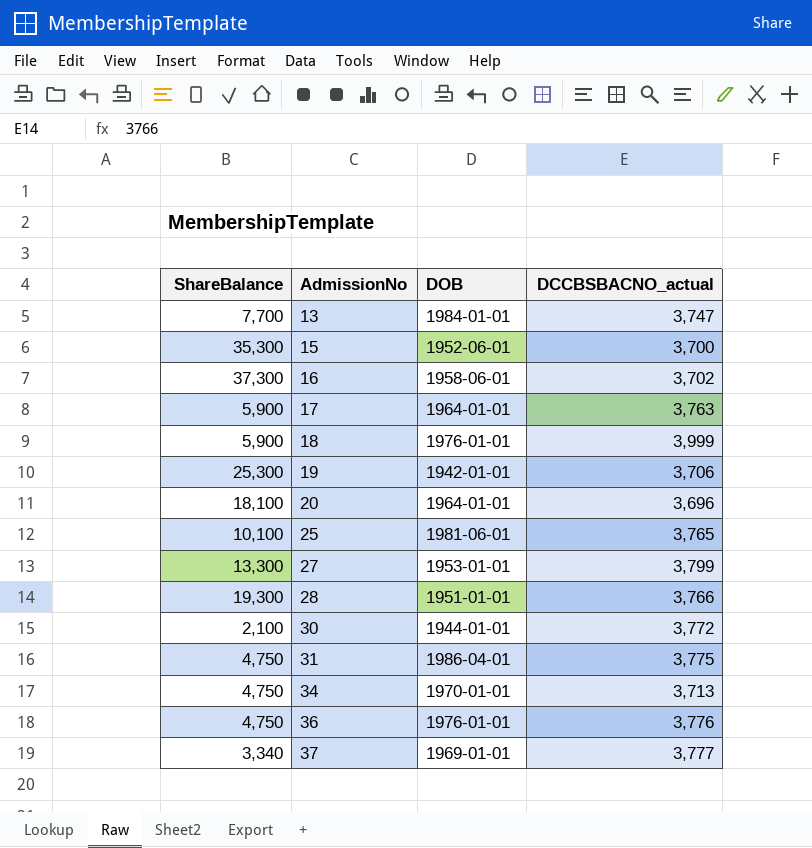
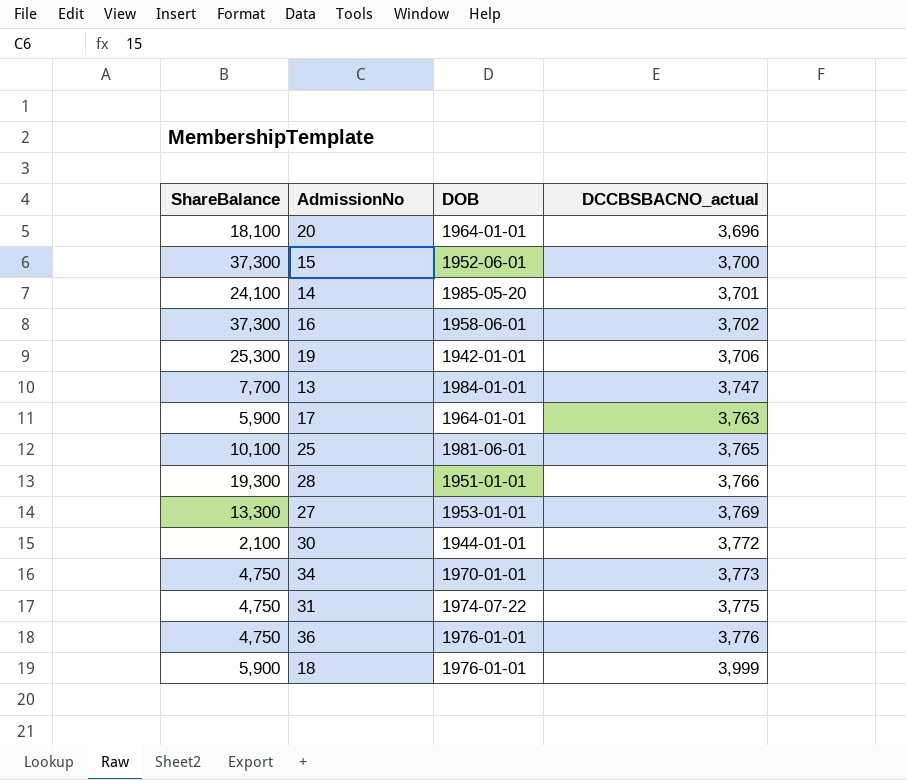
row order: AdmissionNo ascending -> DCCBSBACNO_actual ascending
row 37: 3,340 | 1969-01-01 | 3,777 -> none
15 | ShareBalance: 35,300 -> 37,300
row 14: none -> 24,100 | 1985-05-20 | 3,701
27 | DCCBSBACNO_actual: 3,799 -> 3,769
34 | DCCBSBACNO_actual: 3,713 -> 3,773
31 | DOB: 1986-04-01 -> 1974-07-22

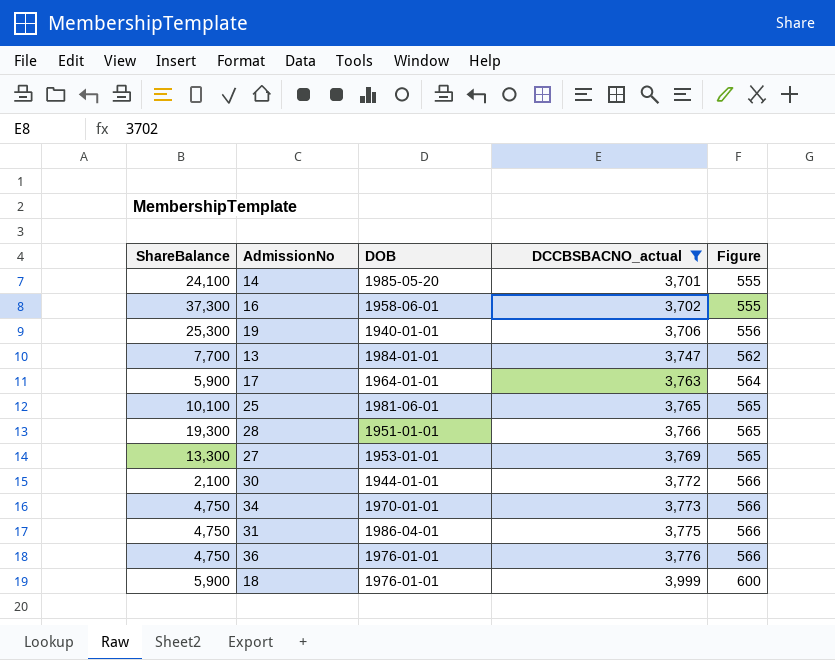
filter: none -> DCCBSBACNO_actual >= 3,701
column Figure | formula: none -> [DCCBSBACNO_actual] * 0.15
19 | DOB: 1942-01-01 -> 1940-01-01
31 | DOB: 1974-07-22 -> 1986-04-01

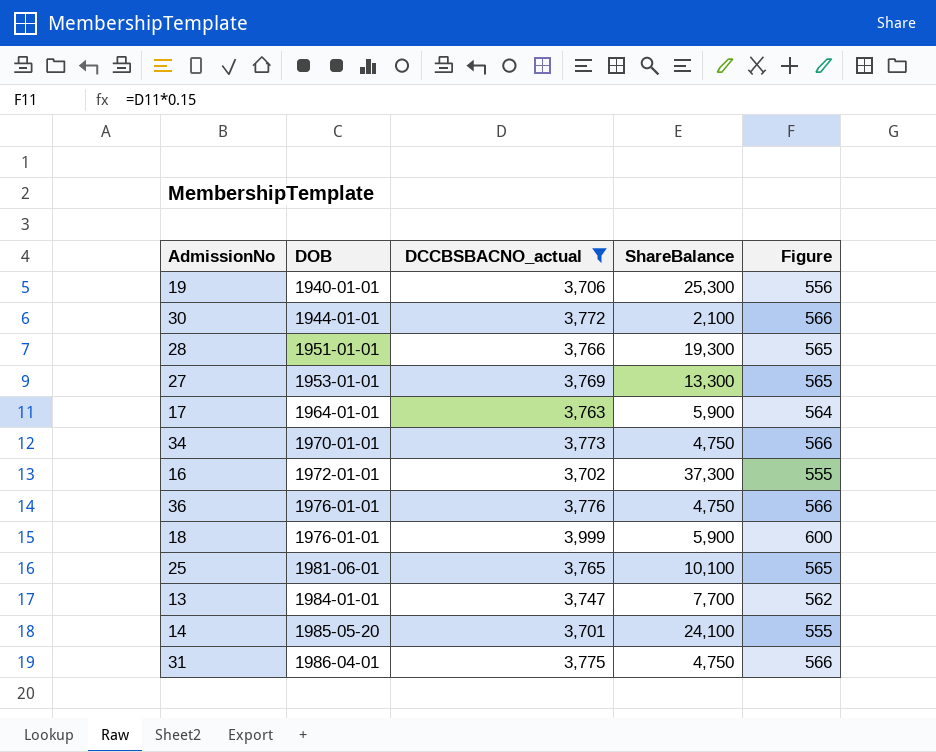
row order: DCCBSBACNO_actual ascending -> DOB ascending
column ShareBalance | position: 1 -> 4
16 | DOB: 1958-06-01 -> 1972-01-01

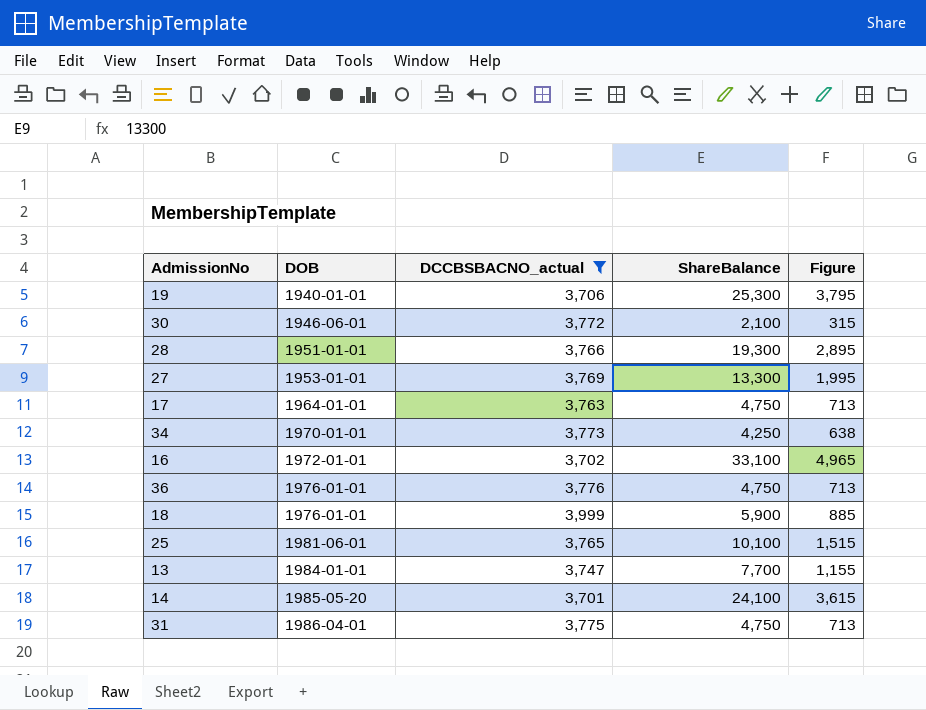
column Figure | formula: [DCCBSBACNO_actual] * 0.15 -> [ShareBalance] * 0.15
30 | DOB: 1944-01-01 -> 1946-06-01
17 | ShareBalance: 5,900 -> 4,750
34 | ShareBalance: 4,750 -> 4,250
16 | ShareBalance: 37,300 -> 33,100

